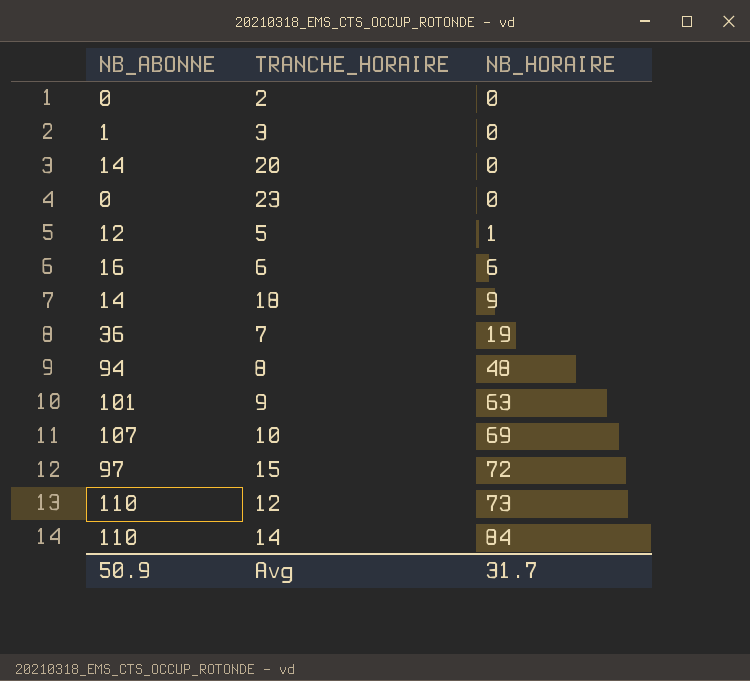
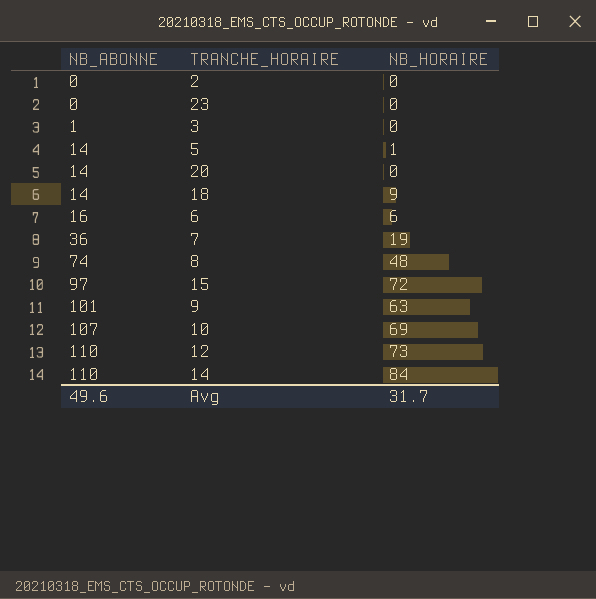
row order: NB_HORAIRE ascending -> NB_ABONNE ascending
5 | NB_ABONNE: 12 -> 14
8 | NB_ABONNE: 94 -> 74
Avg | NB_ABONNE: 50.9 -> 49.6

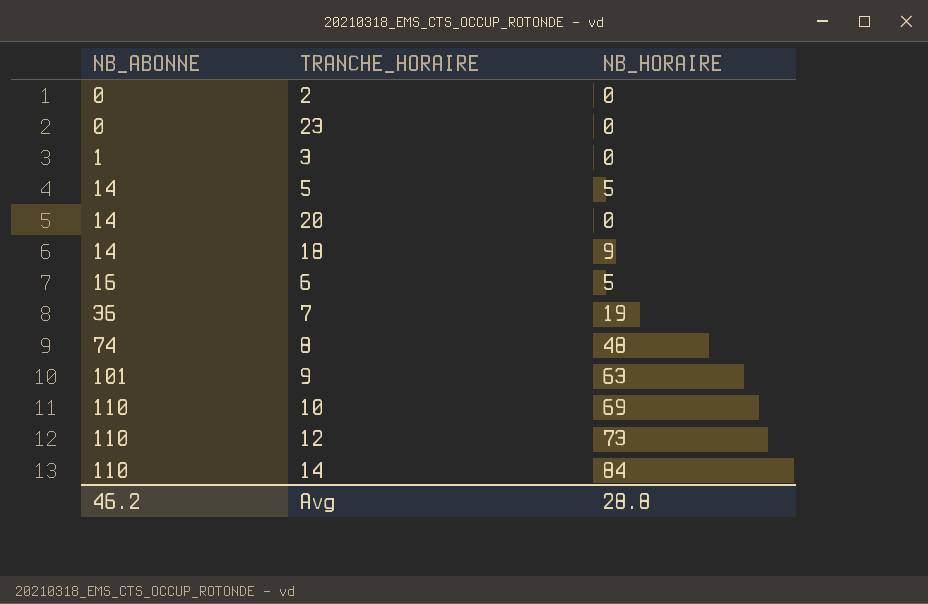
row 15: 97 | 72 -> none
5 | NB_HORAIRE: 1 -> 5
6 | NB_HORAIRE: 6 -> 5
10 | NB_ABONNE: 107 -> 110
Avg | NB_ABONNE: 49.6 -> 46.2
Avg | NB_HORAIRE: 31.7 -> 28.8

